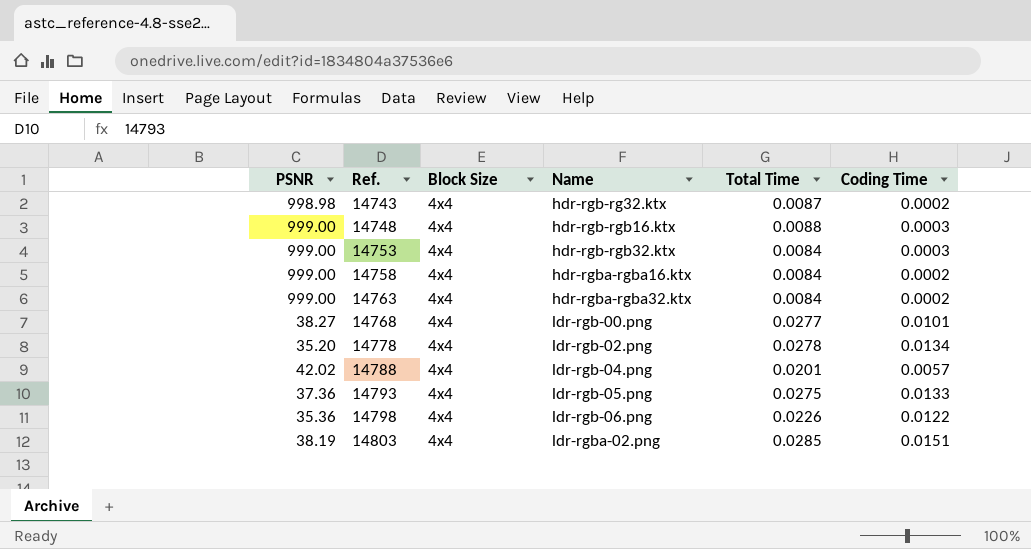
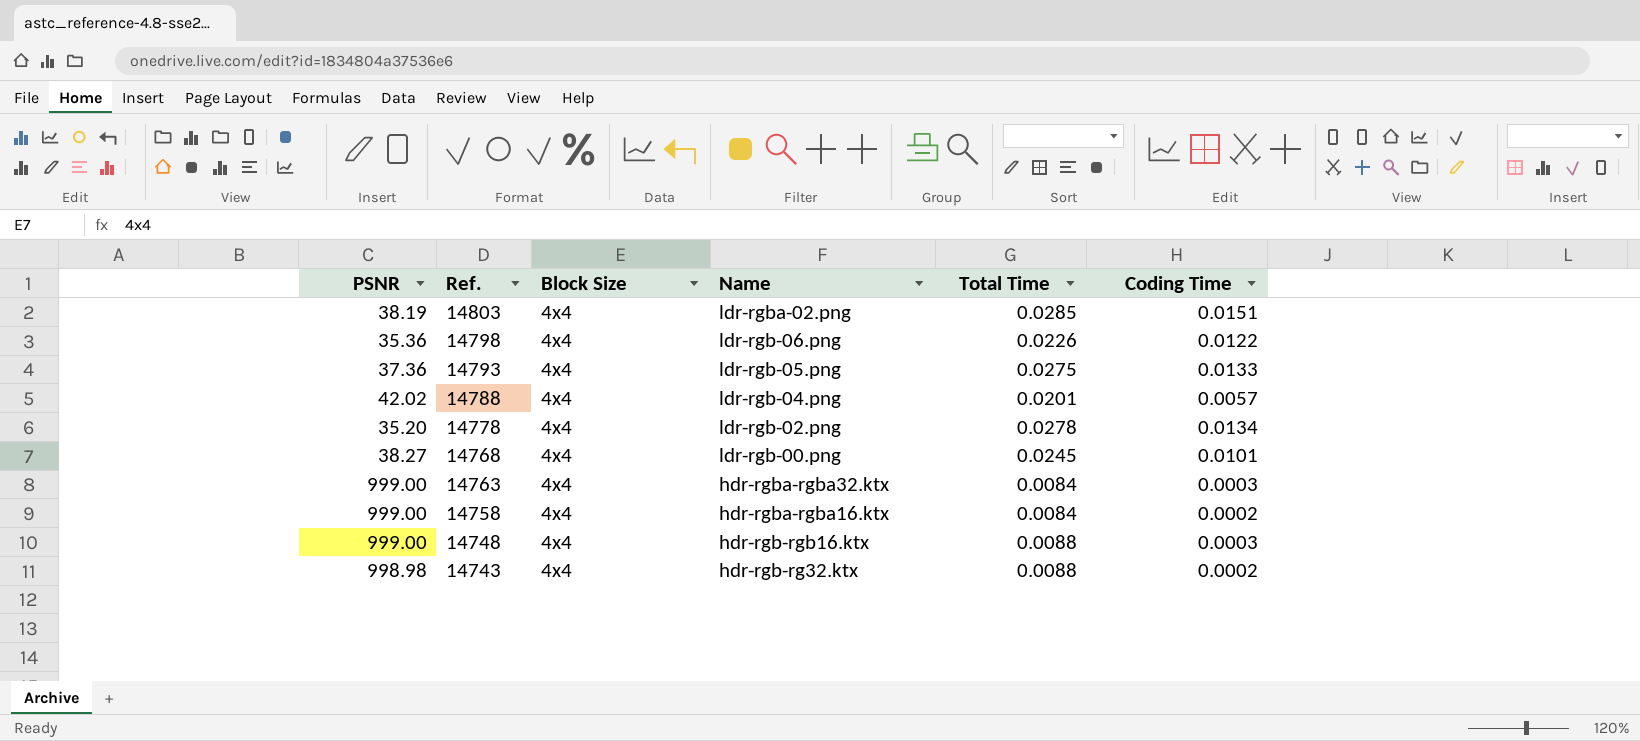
row order: Ref. ascending -> Ref. descending
row 14753: 999.00 | 4x4 | hdr-rgb-rgb32.ktx | 0.0084 | 0.0003 -> none
14768 | Total Time: 0.0277 -> 0.0245
14763 | Coding Time: 0.0002 -> 0.0003
14743 | Total Time: 0.0087 -> 0.0088

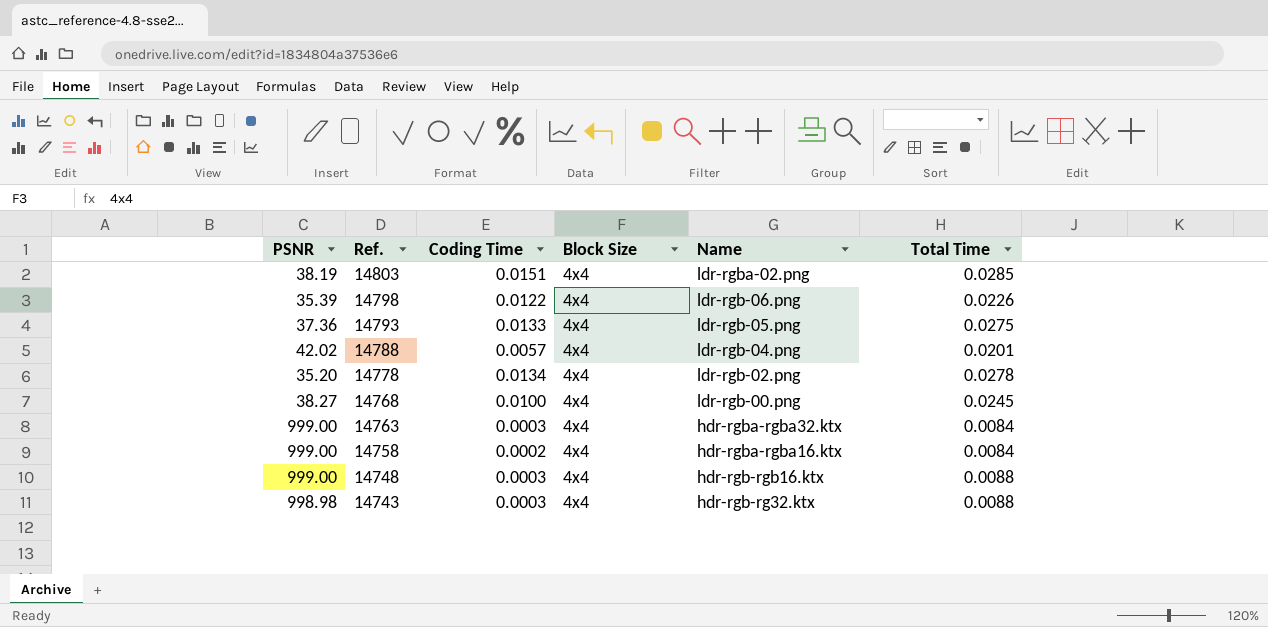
column Coding Time | position: 6 -> 3
14798 | PSNR: 35.36 -> 35.39
14768 | Coding Time: 0.0101 -> 0.0100
14743 | Coding Time: 0.0002 -> 0.0003

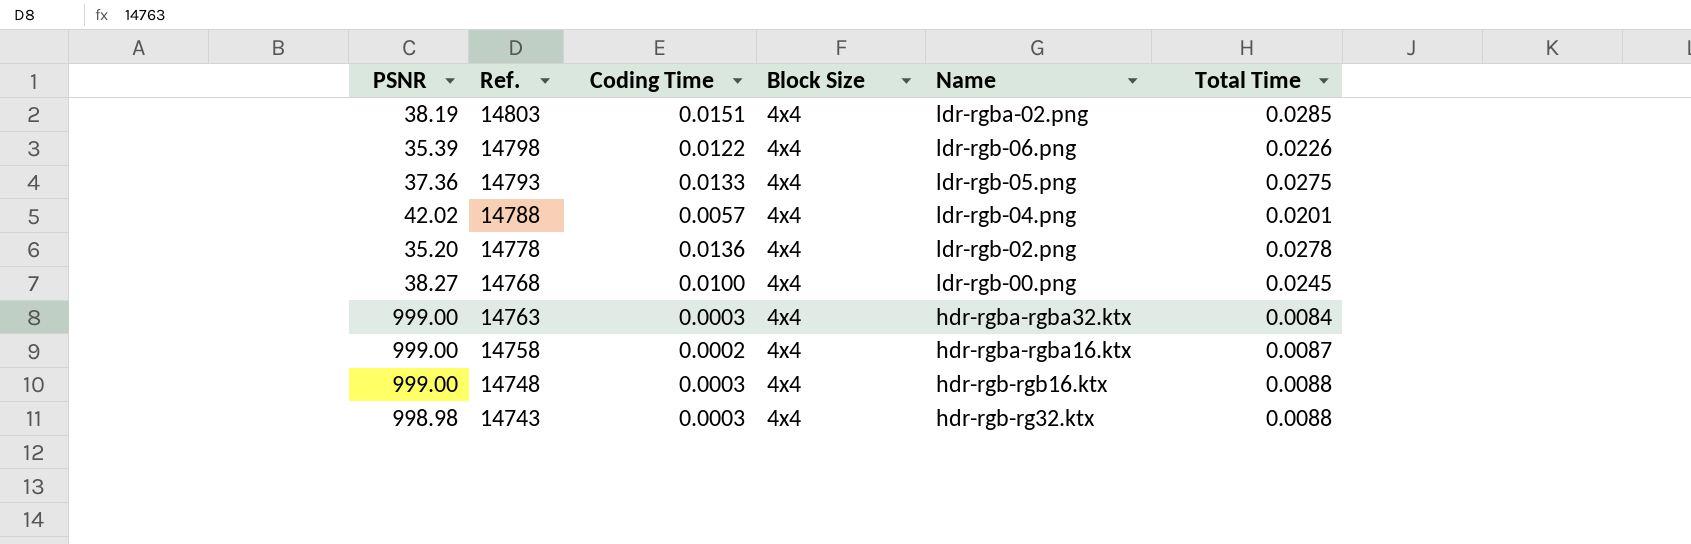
14778 | Coding Time: 0.0134 -> 0.0136
14758 | Total Time: 0.0084 -> 0.0087

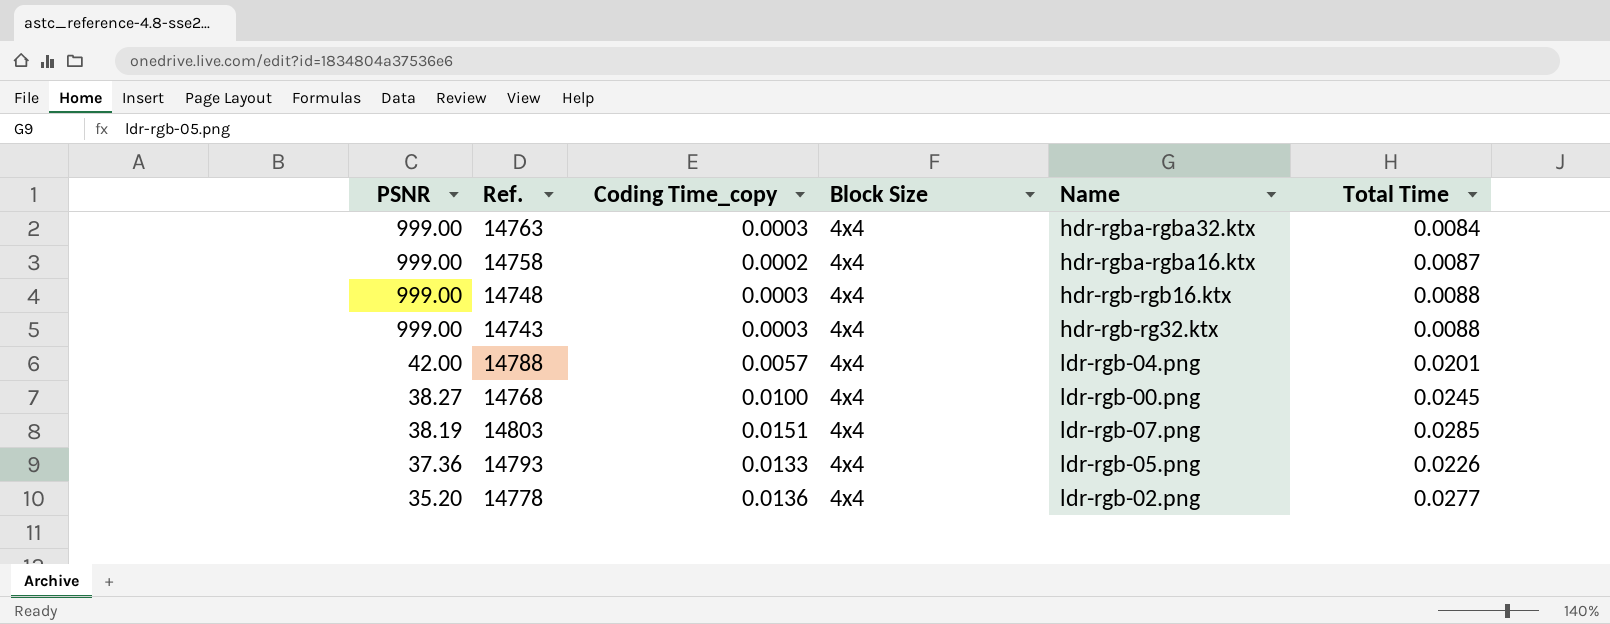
row order: Ref. descending -> PSNR descending
column name: Coding Time -> Coding Time_copy
row 14798: 35.39 | 0.0122 | 4x4 | ldr-rgb-06.png | 0.0226 -> none
14743 | PSNR: 998.98 -> 999.00
14788 | PSNR: 42.02 -> 42.00
14803 | Name: ldr-rgba-02.png -> ldr-rgb-07.png
14793 | Total Time: 0.0275 -> 0.0226
14778 | Total Time: 0.0278 -> 0.0277

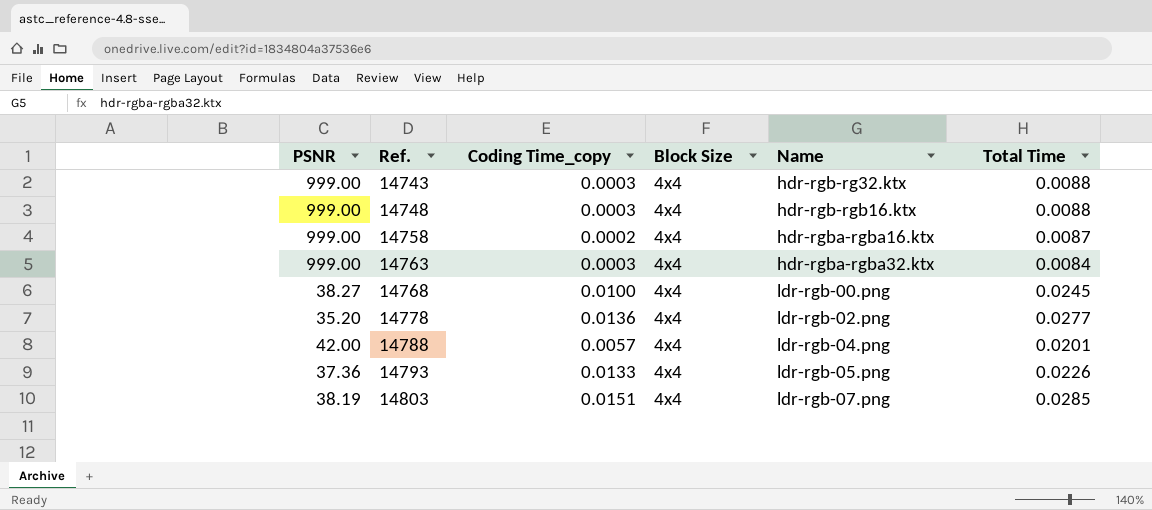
row order: PSNR descending -> Ref. ascending

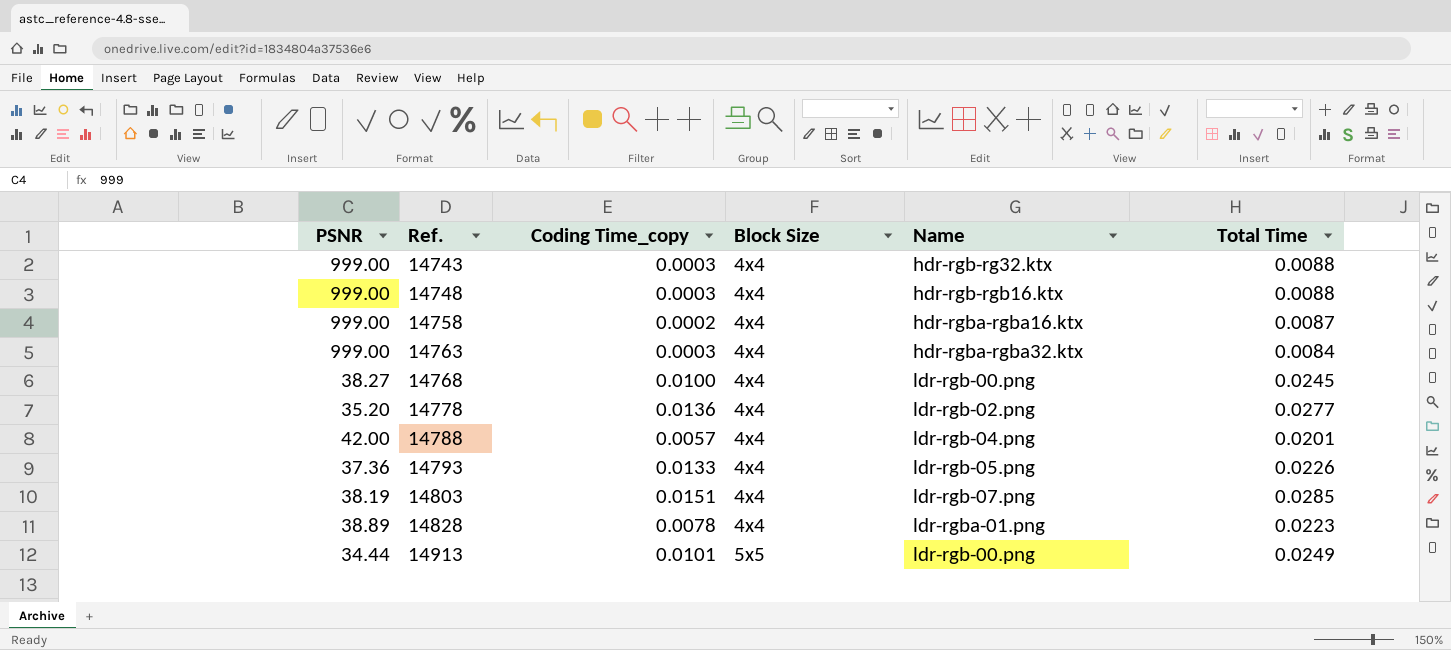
row 14828: none -> 38.89 | 0.0078 | 4x4 | ldr-rgba-01.png | 0.0223
row 14913: none -> 34.44 | 0.0101 | 5x5 | ldr-rgb-00.png | 0.0249

